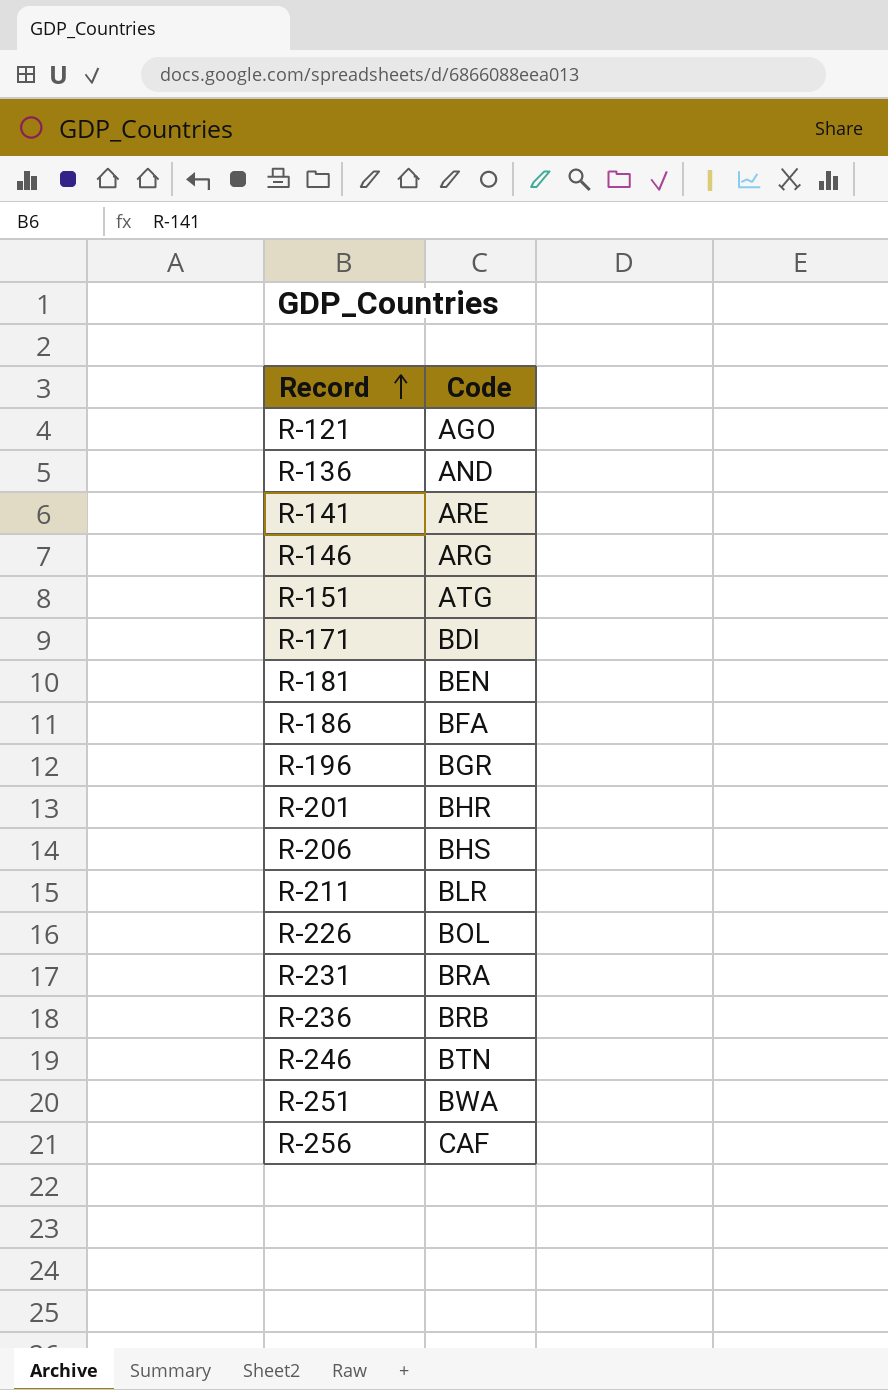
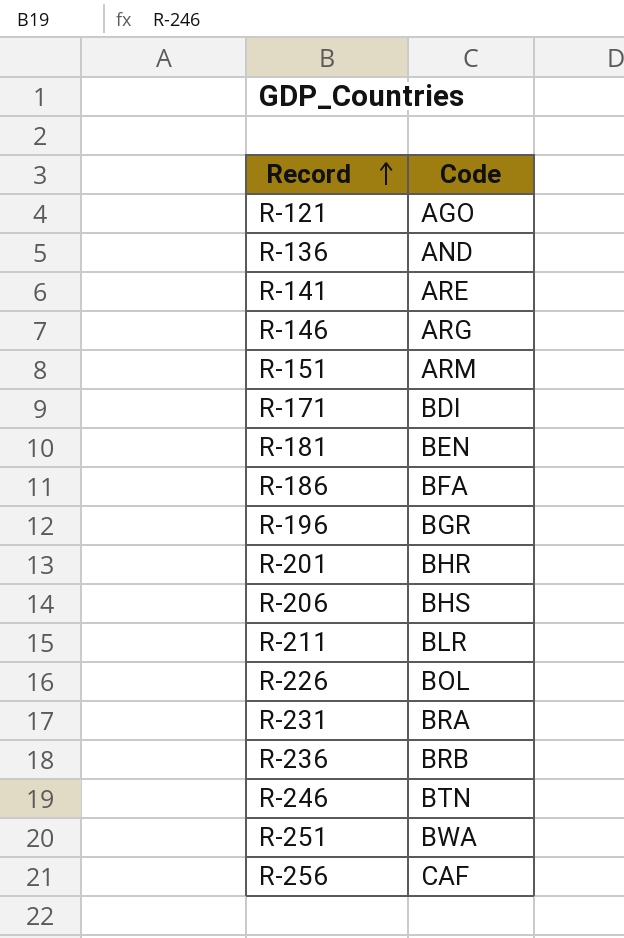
R-151 | Code: ATG -> ARM

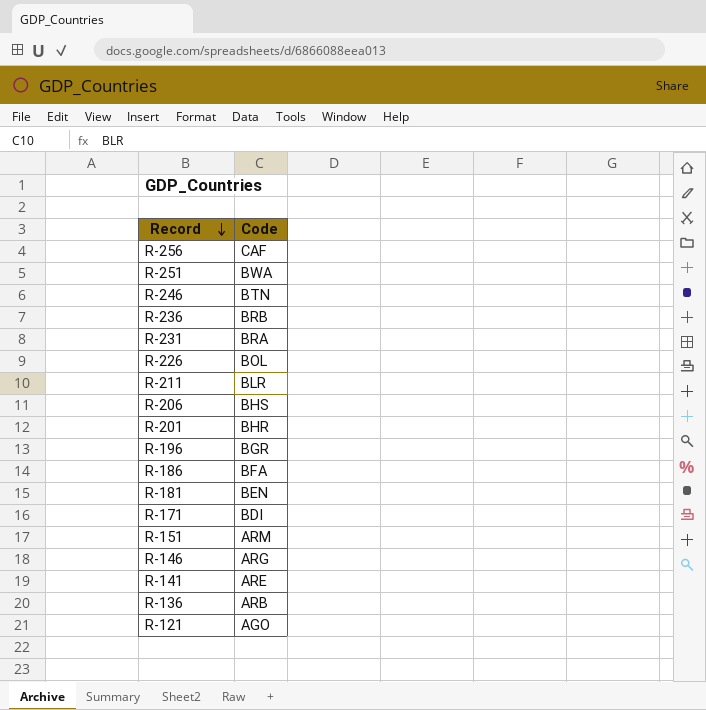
row order: Record ascending -> Record descending
R-136 | Code: AND -> ARB

